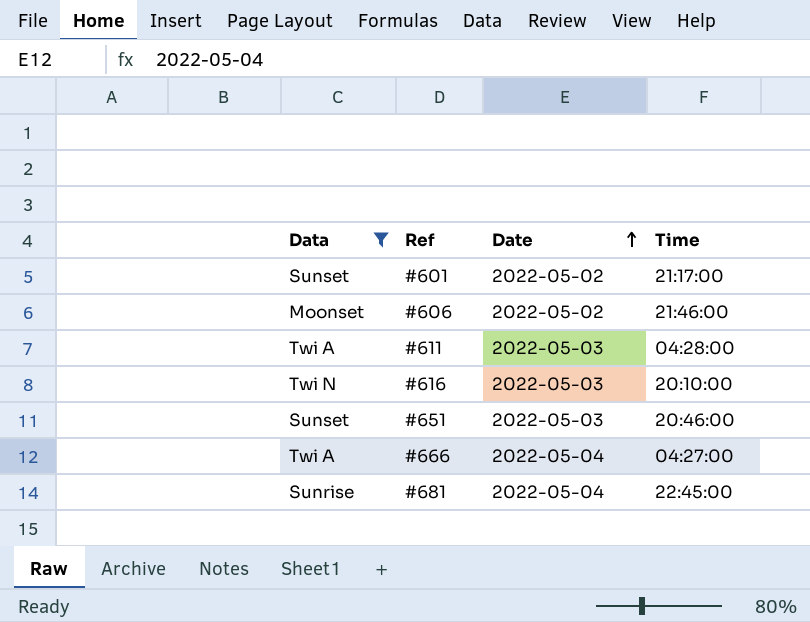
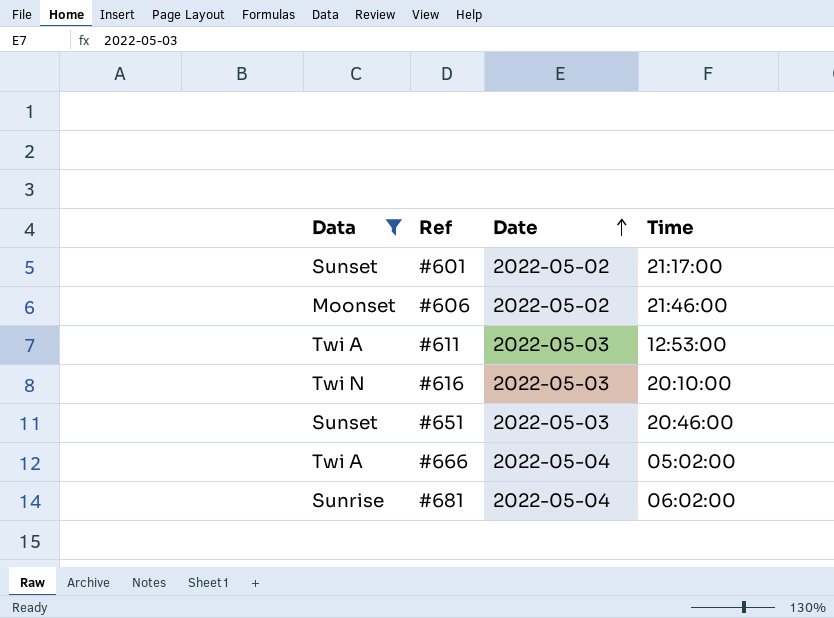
#611 | Time: 04:28:00 -> 12:53:00
#666 | Time: 04:27:00 -> 05:02:00
#681 | Time: 22:45:00 -> 06:02:00

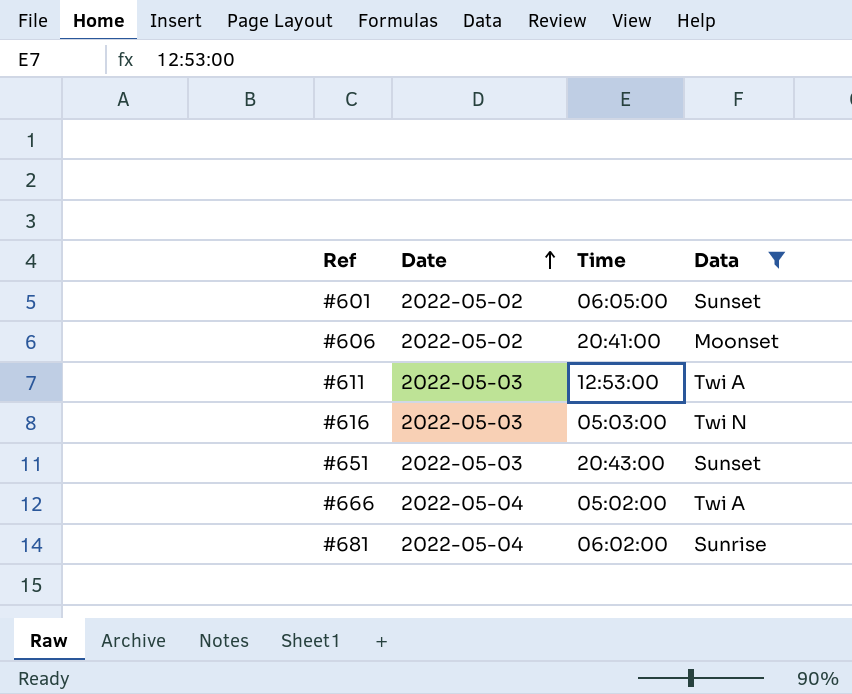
column Data | position: 1 -> 4
#601 | Time: 21:17:00 -> 06:05:00
#606 | Time: 21:46:00 -> 20:41:00
#616 | Time: 20:10:00 -> 05:03:00
#651 | Time: 20:46:00 -> 20:43:00

